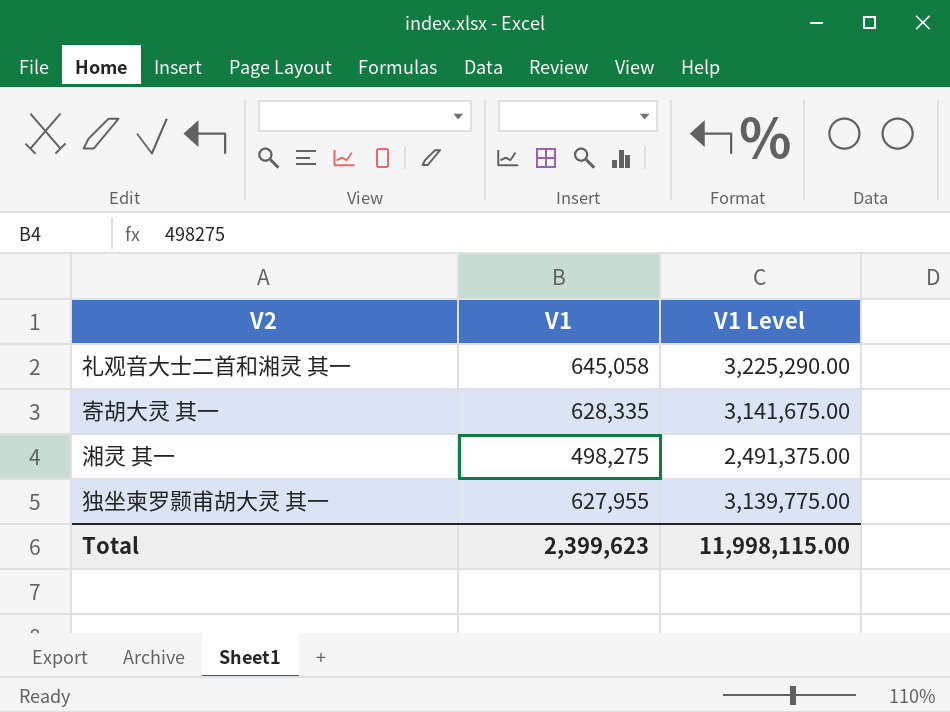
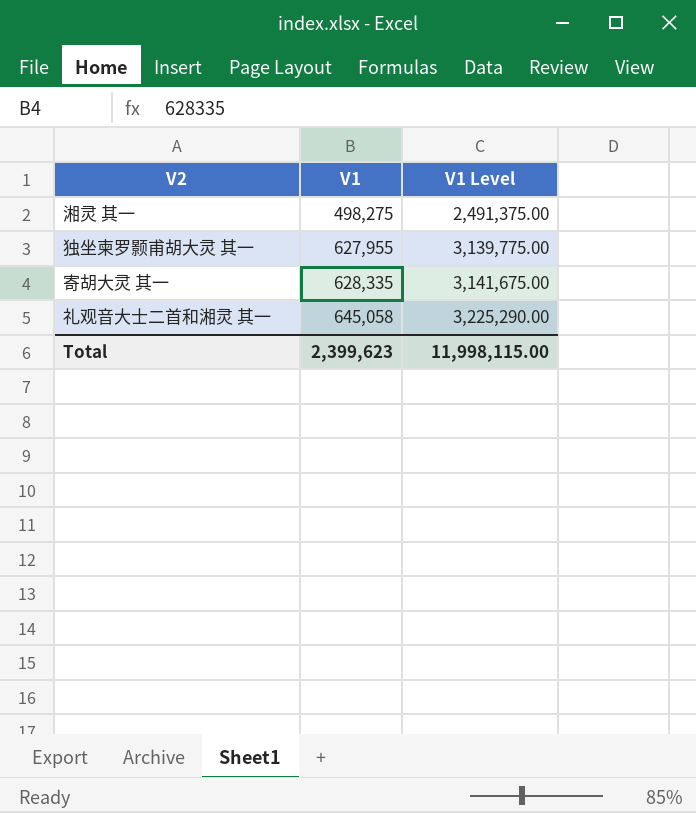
row order: none -> V1 ascending

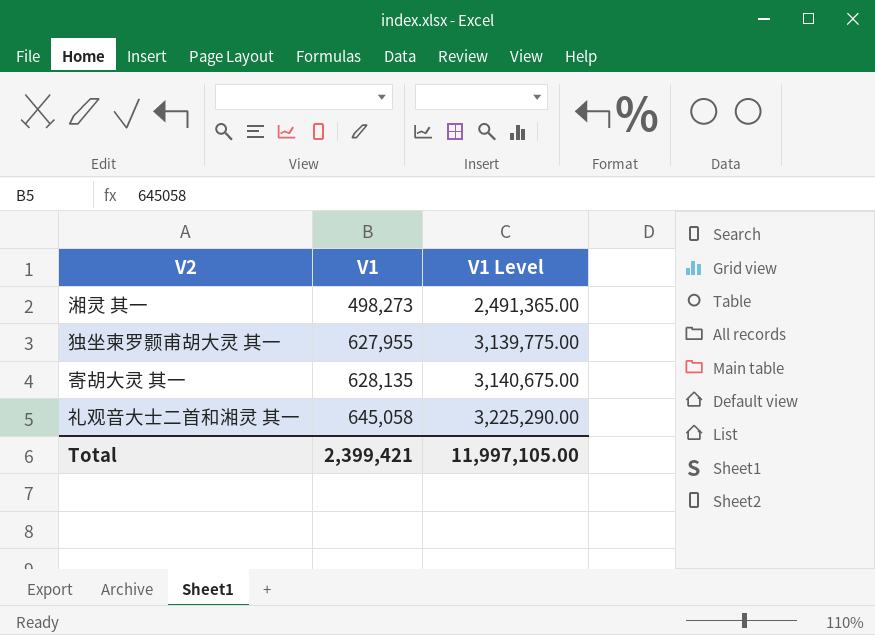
湘灵 其一 | V1: 498,275 -> 498,273
湘灵 其一 | V1 Level: 2,491,375.00 -> 2,491,365.00
寄胡大灵 其一 | V1: 628,335 -> 628,135
寄胡大灵 其一 | V1 Level: 3,141,675.00 -> 3,140,675.00
Total | V1: 2,399,623 -> 2,399,421
Total | V1 Level: 11,998,115.00 -> 11,997,105.00

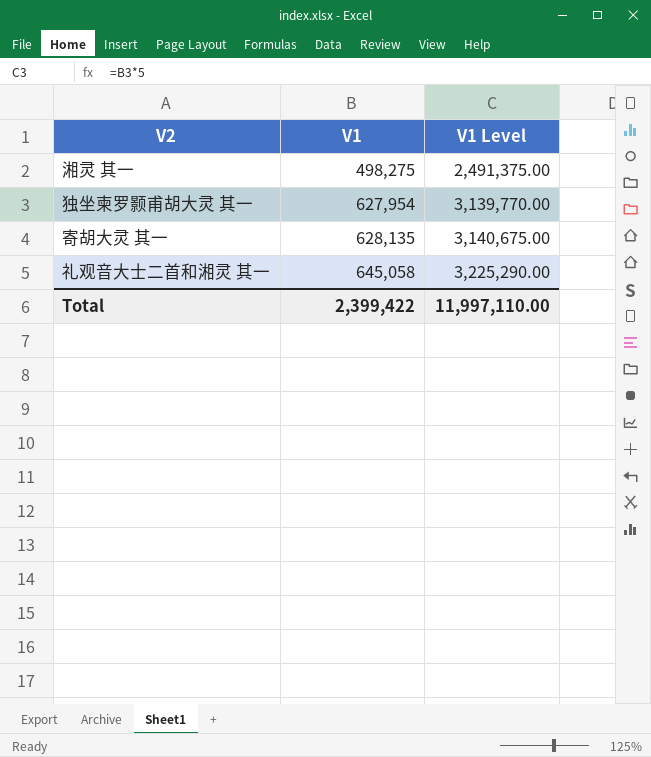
湘灵 其一 | V1: 498,273 -> 498,275
湘灵 其一 | V1 Level: 2,491,365.00 -> 2,491,375.00
独坐柬罗颢甫胡大灵 其一 | V1: 627,955 -> 627,954
独坐柬罗颢甫胡大灵 其一 | V1 Level: 3,139,775.00 -> 3,139,770.00
Total | V1: 2,399,421 -> 2,399,422
Total | V1 Level: 11,997,105.00 -> 11,997,110.00

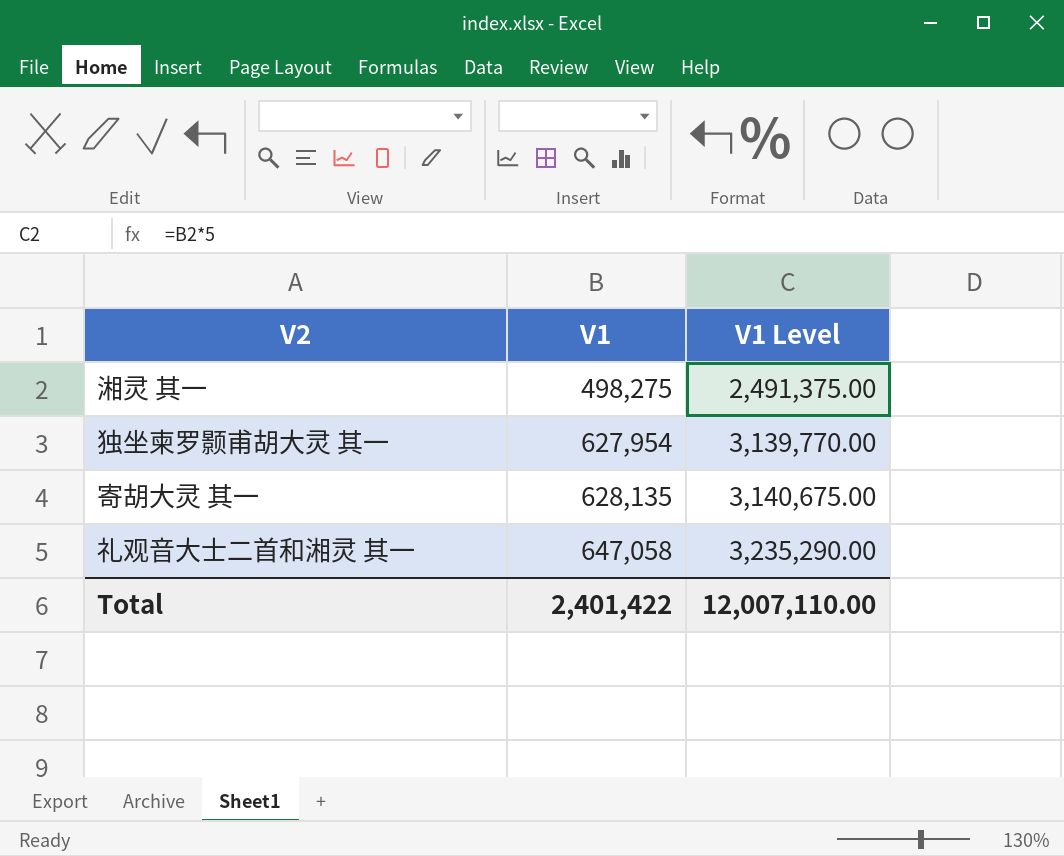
礼观音大士二首和湘灵 其一 | V1: 645,058 -> 647,058
礼观音大士二首和湘灵 其一 | V1 Level: 3,225,290.00 -> 3,235,290.00
Total | V1: 2,399,422 -> 2,401,422
Total | V1 Level: 11,997,110.00 -> 12,007,110.00

